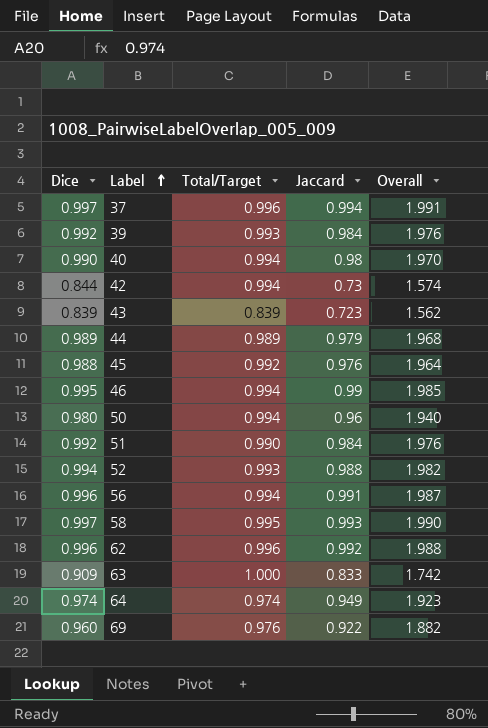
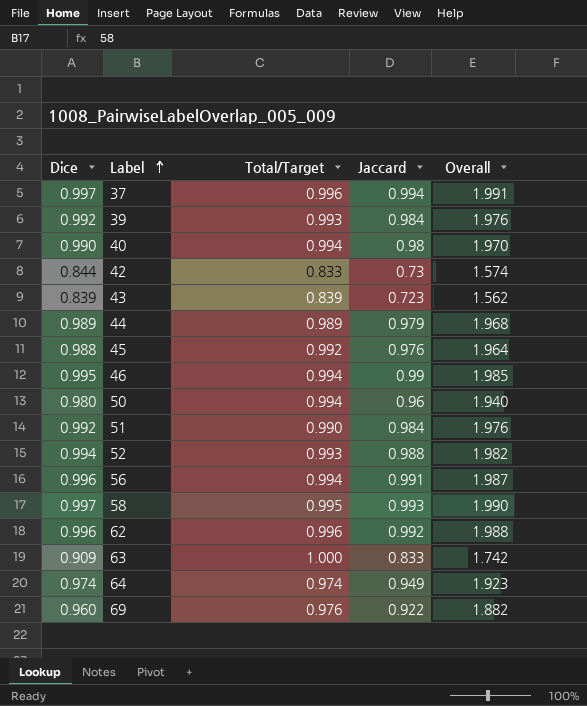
42 | Total/Target: 0.994 -> 0.833

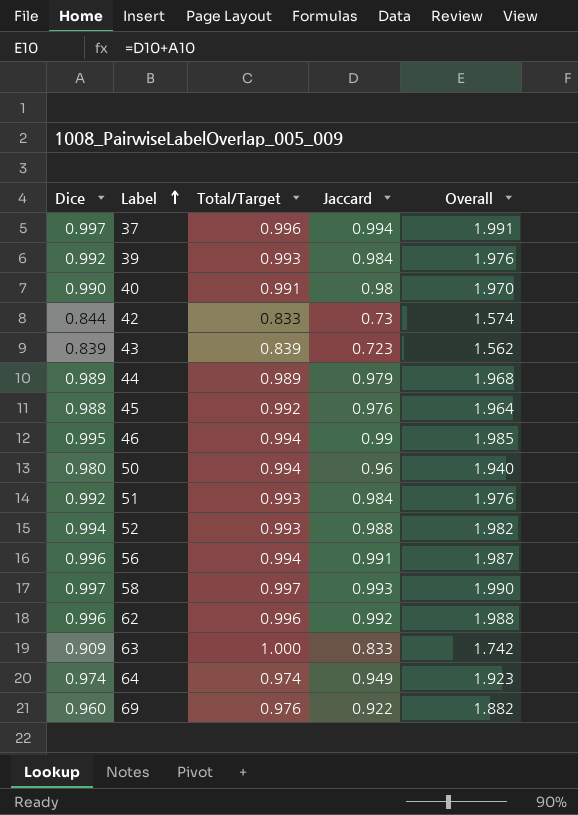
40 | Total/Target: 0.994 -> 0.991
51 | Total/Target: 0.990 -> 0.993
58 | Total/Target: 0.995 -> 0.997

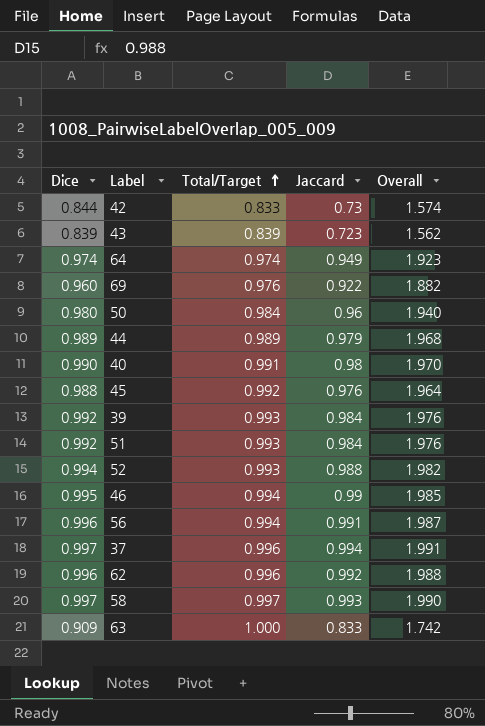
row order: Label ascending -> Total/Target ascending
50 | Total/Target: 0.994 -> 0.984

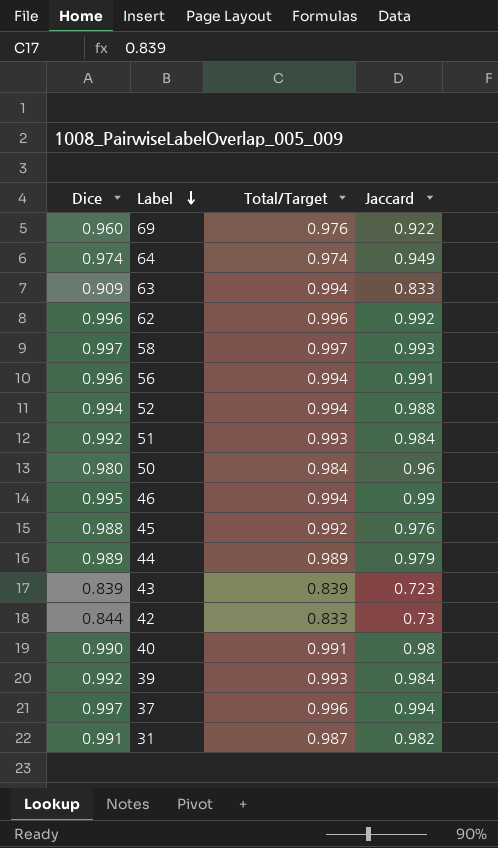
row order: Total/Target ascending -> Label descending
column Overall | formula: [Dice] + [Jaccard] -> none
63 | Total/Target: 1.000 -> 0.994
52 | Total/Target: 0.993 -> 0.994
row 31: none -> 0.991 | 0.987 | 0.982

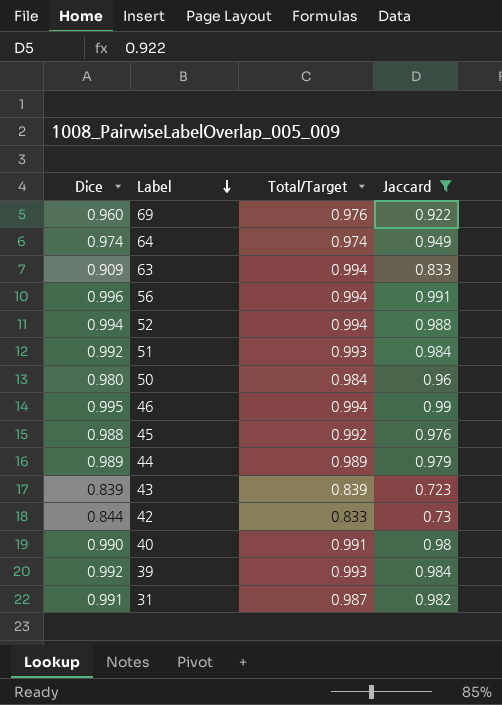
filter: none -> Jaccard <= 0.991

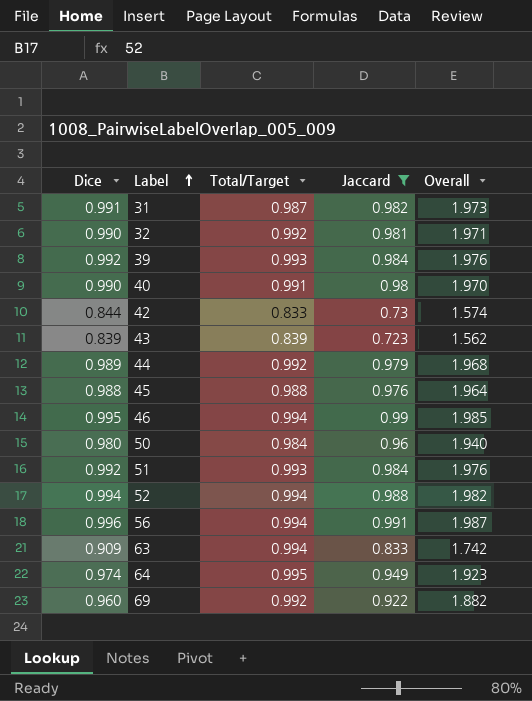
row order: Label descending -> Label ascending
column Overall | formula: none -> [Dice] + [Jaccard]
row 32: none -> 0.990 | 0.992 | 0.981 | 1.971
44 | Total/Target: 0.989 -> 0.992
45 | Total/Target: 0.992 -> 0.988
64 | Total/Target: 0.974 -> 0.995
69 | Total/Target: 0.976 -> 0.992

